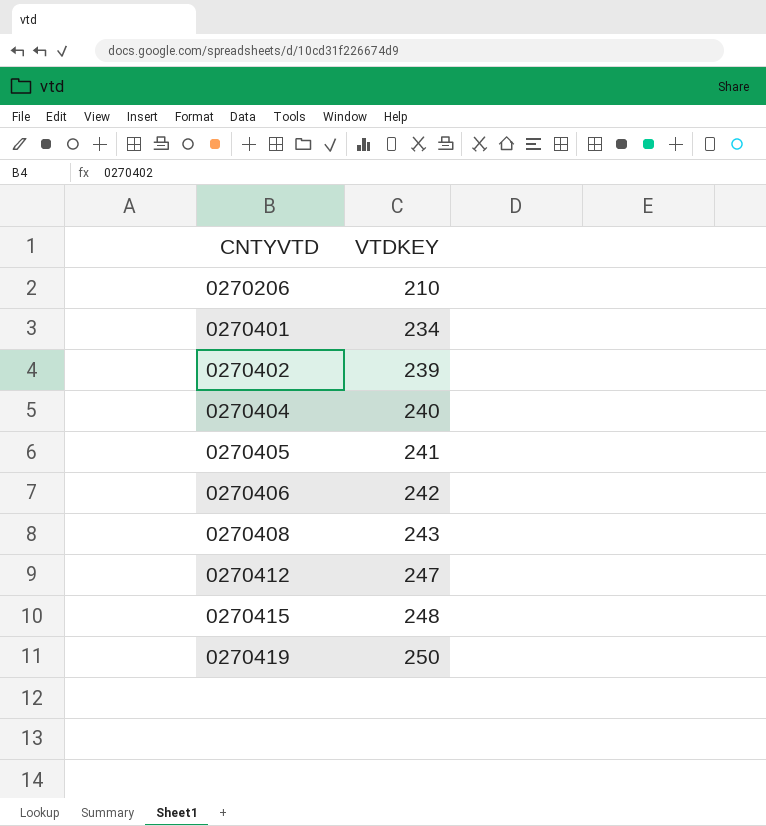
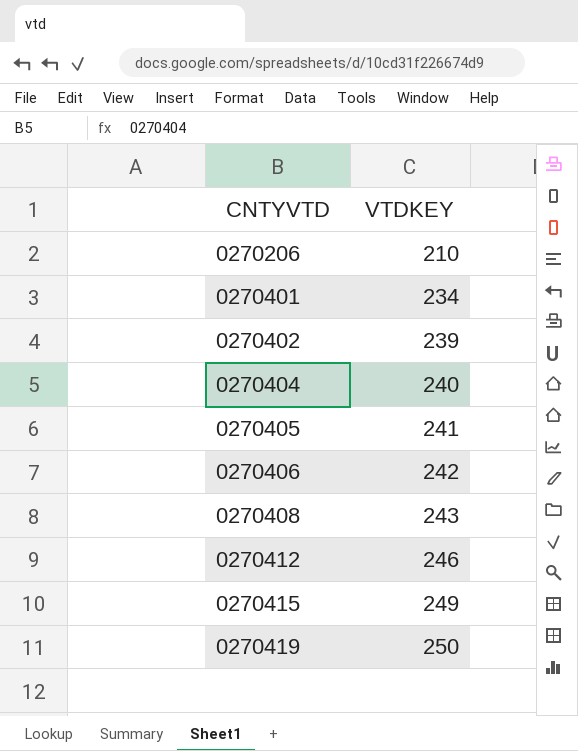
0270412 | VTDKEY: 247 -> 246
0270415 | VTDKEY: 248 -> 249

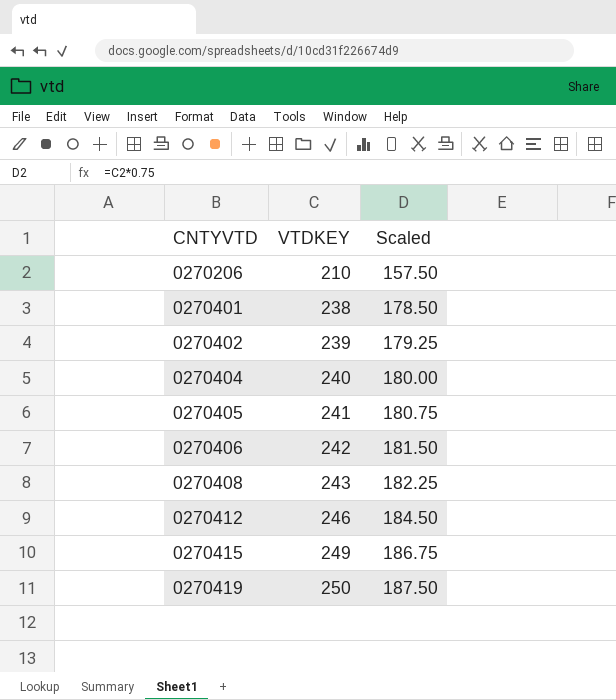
column Scaled | formula: none -> [VTDKEY] * 0.75
0270401 | VTDKEY: 234 -> 238

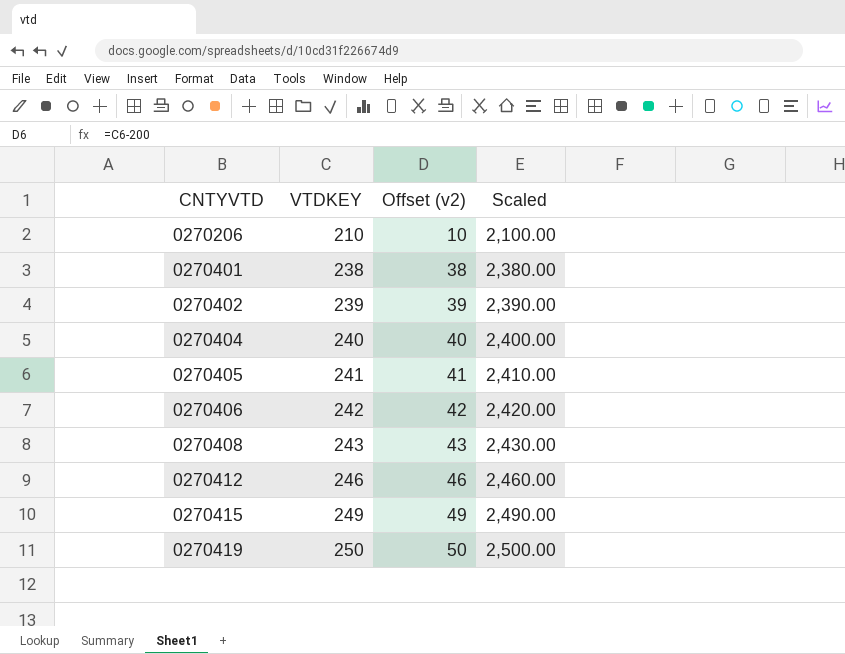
column Offset (v2) | formula: none -> [VTDKEY] - 200
column Scaled | formula: [VTDKEY] * 0.75 -> [VTDKEY] * 10

